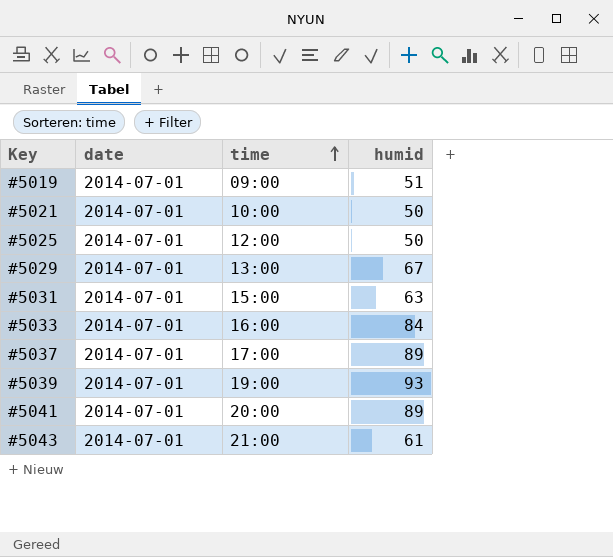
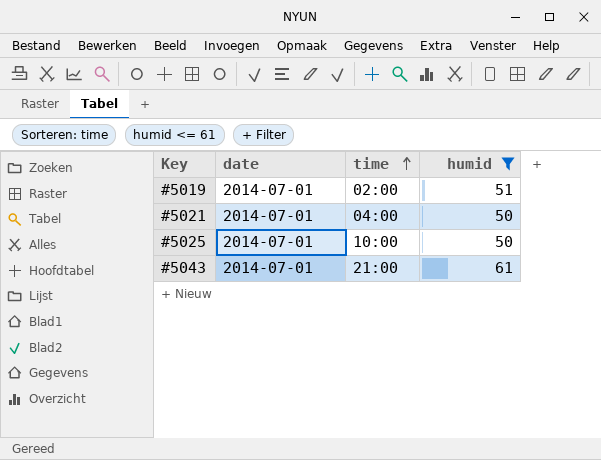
filter: none -> humid <= 61
#5019 | time: 09:00 -> 02:00
#5021 | time: 10:00 -> 04:00
#5025 | time: 12:00 -> 10:00

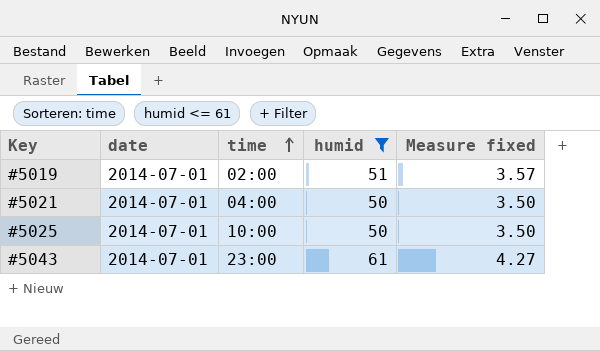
column Measure fixed | formula: none -> [humid] * 0.07
#5043 | time: 21:00 -> 23:00

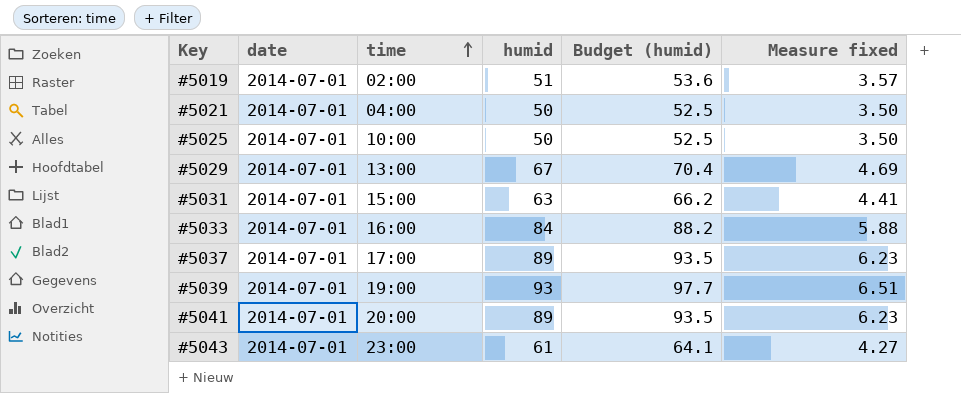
filter: humid <= 61 -> none
column Budget (humid) | formula: none -> [humid] * 1.05

